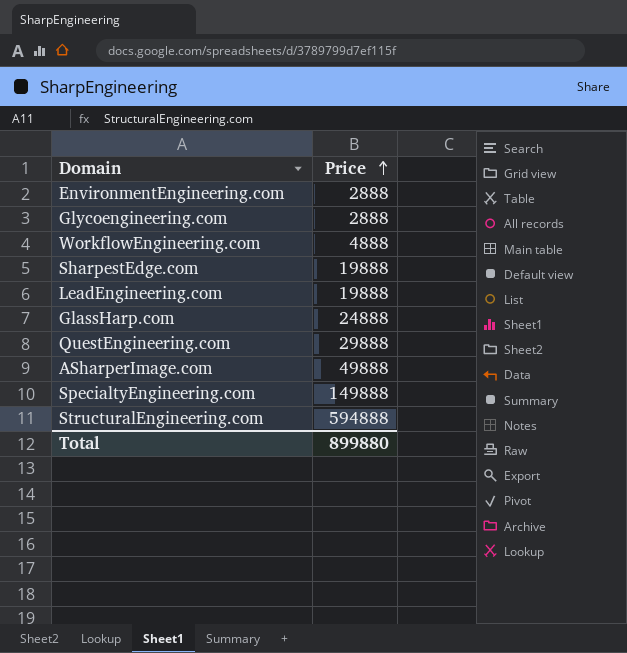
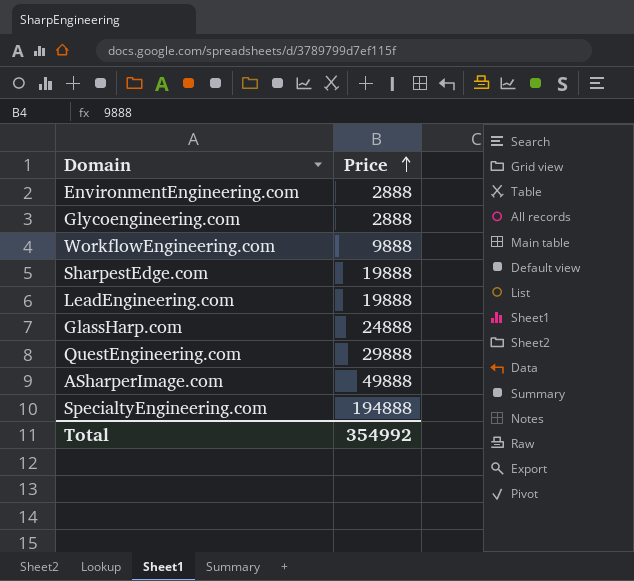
row StructuralEngineering.com: 594888 -> none
WorkflowEngineering.com | Price: 4888 -> 9888
SpecialtyEngineering.com | Price: 149888 -> 194888
Total | Price: 899880 -> 354992

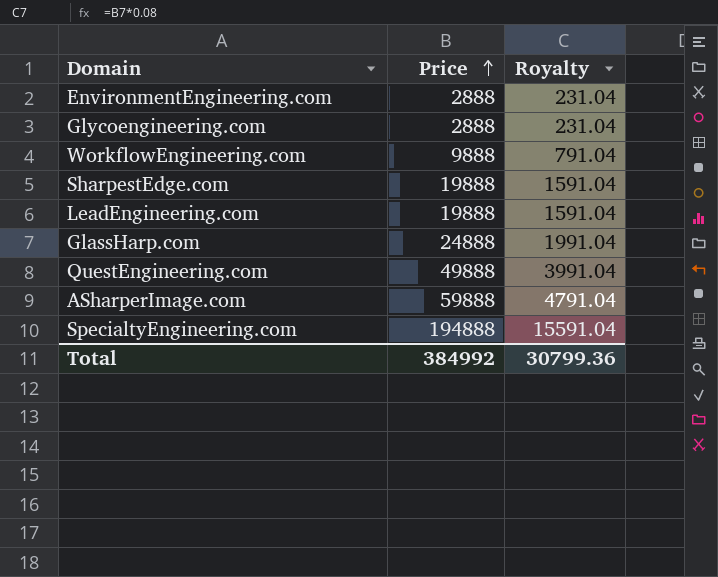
column Royalty | formula: none -> [Price] * 0.08
QuestEngineering.com | Price: 29888 -> 49888
ASharperImage.com | Price: 49888 -> 59888
Total | Price: 354992 -> 384992

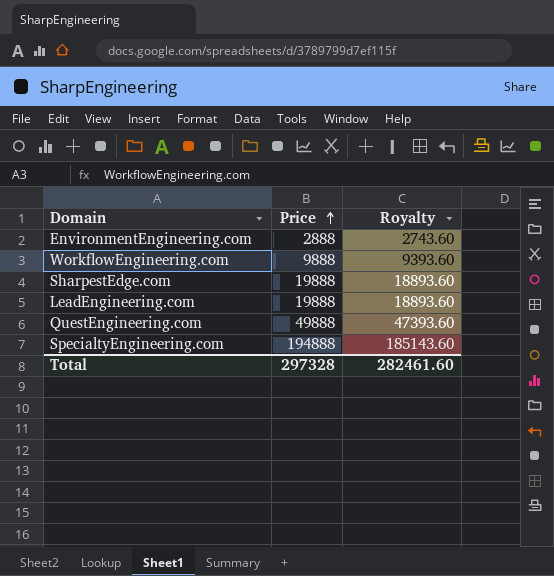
column Royalty | formula: [Price] * 0.08 -> [Price] * 0.95
row Glycoengineering.com: 2888 | 231.04 -> none
row GlassHarp.com: 24888 | 1991.04 -> none
row ASharperImage.com: 59888 | 4791.04 -> none
Total | Price: 384992 -> 297328
Total | Royalty: 30799.36 -> 282461.60

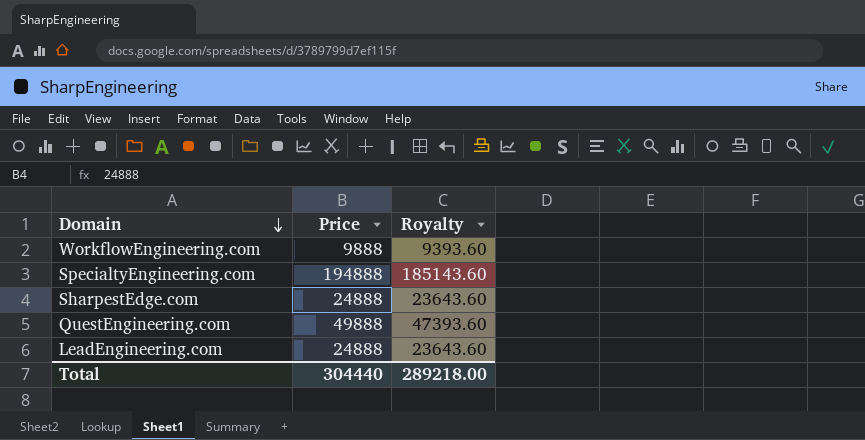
row order: Price ascending -> Domain descending
row EnvironmentEngineering.com: 2888 | 2743.60 -> none
SharpestEdge.com | Price: 19888 -> 24888
SharpestEdge.com | Royalty: 18893.60 -> 23643.60
LeadEngineering.com | Price: 19888 -> 24888
LeadEngineering.com | Royalty: 18893.60 -> 23643.60
Total | Price: 297328 -> 304440
Total | Royalty: 282461.60 -> 289218.00

